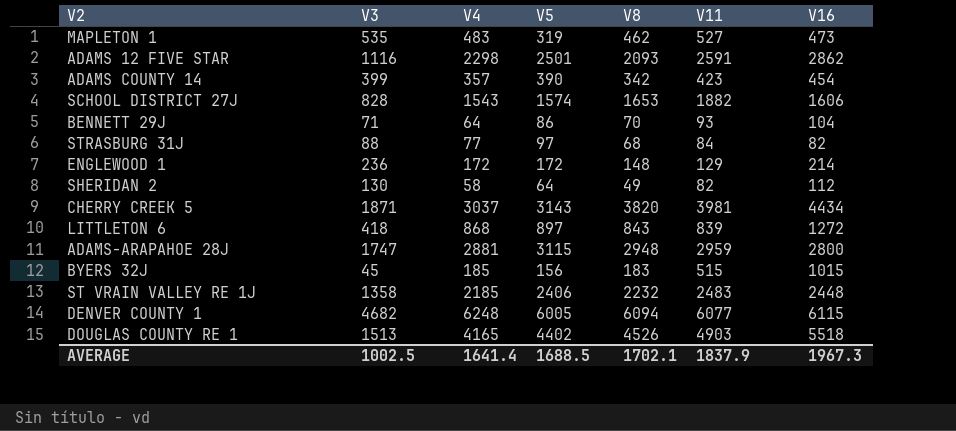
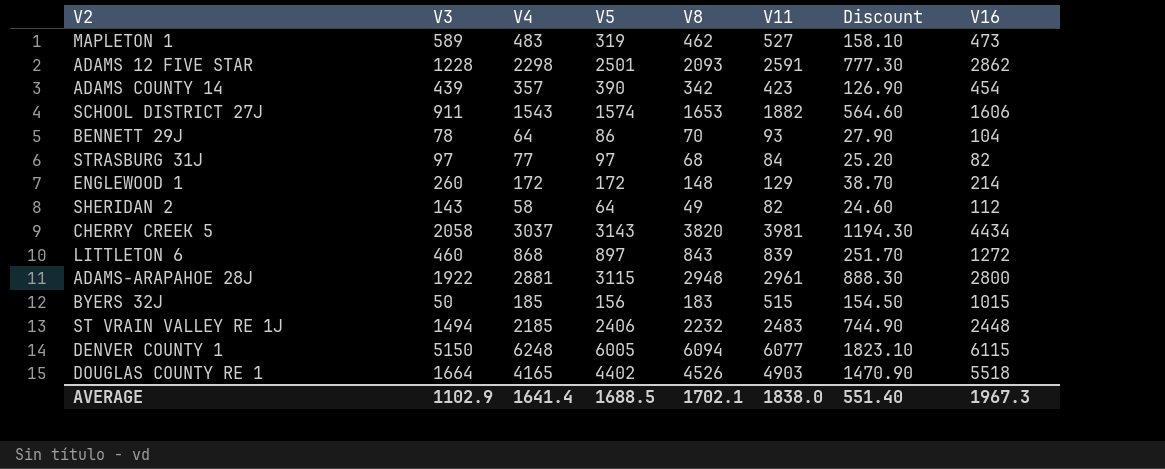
column Discount | formula: none -> [V11] * 0.3
MAPLETON 1 | V3: 535 -> 589
ADAMS 12 FIVE STAR | V3: 1116 -> 1228
ADAMS COUNTY 14 | V3: 399 -> 439
SCHOOL DISTRICT 27J | V3: 828 -> 911
BENNETT 29J | V3: 71 -> 78
STRASBURG 31J | V3: 88 -> 97
ENGLEWOOD 1 | V3: 236 -> 260
SHERIDAN 2 | V3: 130 -> 143
CHERRY CREEK 5 | V3: 1871 -> 2058
LITTLETON 6 | V3: 418 -> 460
ADAMS-ARAPAHOE 28J | V3: 1747 -> 1922
ADAMS-ARAPAHOE 28J | V11: 2959 -> 2961
BYERS 32J | V3: 45 -> 50
ST VRAIN VALLEY RE 1J | V3: 1358 -> 1494
DENVER COUNTY 1 | V3: 4682 -> 5150
DOUGLAS COUNTY RE 1 | V3: 1513 -> 1664
AVERAGE | V3: 1002.5 -> 1102.9
AVERAGE | V11: 1837.9 -> 1838.0

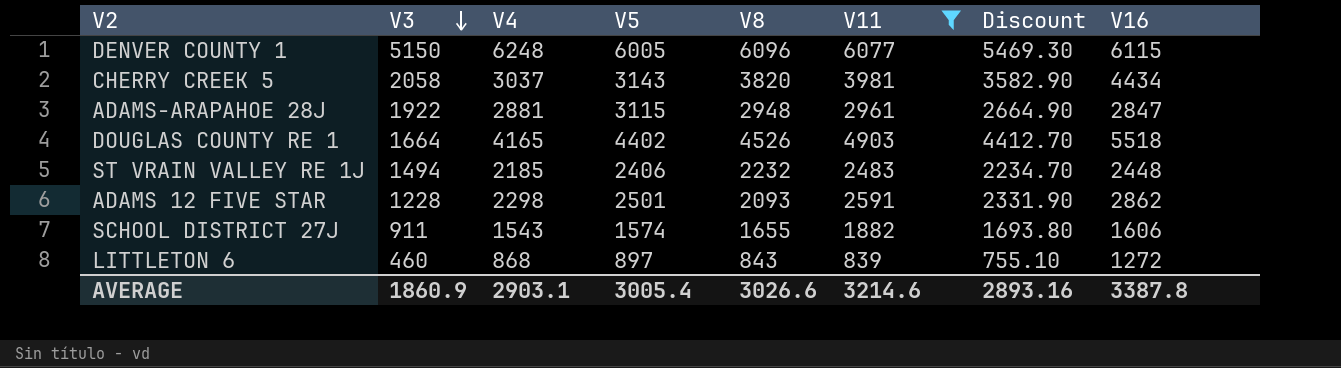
filter: none -> V11 >= 839
row order: none -> V3 descending
column Discount | formula: [V11] * 0.3 -> [V11] * 0.9
DENVER COUNTY 1 | V8: 6094 -> 6096
ADAMS-ARAPAHOE 28J | V16: 2800 -> 2847
SCHOOL DISTRICT 27J | V8: 1653 -> 1655
AVERAGE | V3: 1102.9 -> 1860.9
AVERAGE | V4: 1641.4 -> 2903.1
AVERAGE | V5: 1688.5 -> 3005.4
AVERAGE | V8: 1702.1 -> 3026.6
AVERAGE | V11: 1838.0 -> 3214.6
AVERAGE | Discount: 551.40 -> 2893.16
AVERAGE | V16: 1967.3 -> 3387.8

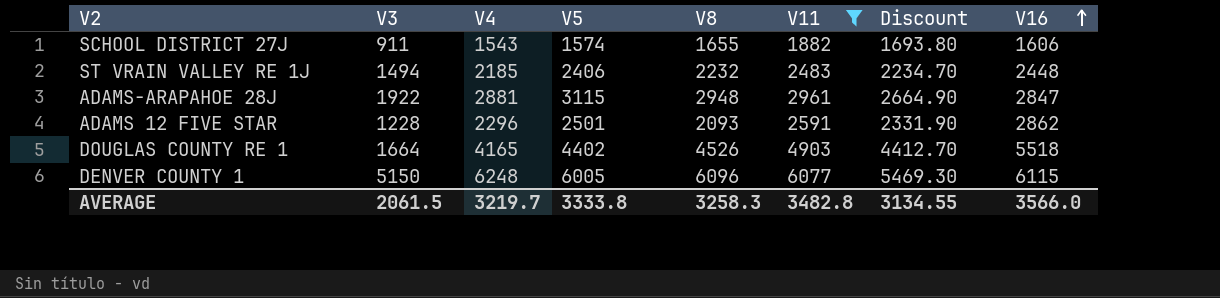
row order: V3 descending -> V16 ascending
row CHERRY CREEK 5: 2058 | 3037 | 3143 | 3820 | 3981 | 3582.90 | 4434 -> none
row LITTLETON 6: 460 | 868 | 897 | 843 | 839 | 755.10 | 1272 -> none
ADAMS 12 FIVE STAR | V4: 2298 -> 2296
AVERAGE | V3: 1860.9 -> 2061.5
AVERAGE | V4: 2903.1 -> 3219.7
AVERAGE | V5: 3005.4 -> 3333.8
AVERAGE | V8: 3026.6 -> 3258.3
AVERAGE | V11: 3214.6 -> 3482.8
AVERAGE | Discount: 2893.16 -> 3134.55
AVERAGE | V16: 3387.8 -> 3566.0

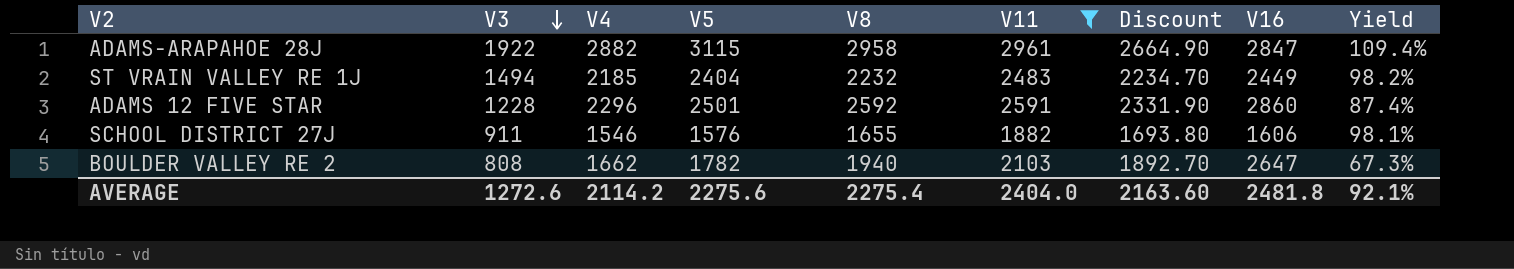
row order: V16 ascending -> V3 descending
column Yield | formula: none -> [V5] / [V16]
row DOUGLAS COUNTY RE 1: 1664 | 4165 | 4402 | 4526 | 4903 | 4412.70 | 5518 -> none
row DENVER COUNTY 1: 5150 | 6248 | 6005 | 6096 | 6077 | 5469.30 | 6115 -> none
ADAMS-ARAPAHOE 28J | V4: 2881 -> 2882
ADAMS-ARAPAHOE 28J | V8: 2948 -> 2958
ST VRAIN VALLEY RE 1J | V5: 2406 -> 2404
ST VRAIN VALLEY RE 1J | V16: 2448 -> 2449
ADAMS 12 FIVE STAR | V8: 2093 -> 2592
ADAMS 12 FIVE STAR | V16: 2862 -> 2860
SCHOOL DISTRICT 27J | V4: 1543 -> 1546
SCHOOL DISTRICT 27J | V5: 1574 -> 1576
row BOULDER VALLEY RE 2: none -> 808 | 1662 | 1782 | 1940 | 2103 | 1892.70 | 2647 | 67.3%
AVERAGE | V3: 2061.5 -> 1272.6
AVERAGE | V4: 3219.7 -> 2114.2
AVERAGE | V5: 3333.8 -> 2275.6
AVERAGE | V8: 3258.3 -> 2275.4
AVERAGE | V11: 3482.8 -> 2404.0
AVERAGE | Discount: 3134.55 -> 2163.60
AVERAGE | V16: 3566.0 -> 2481.8

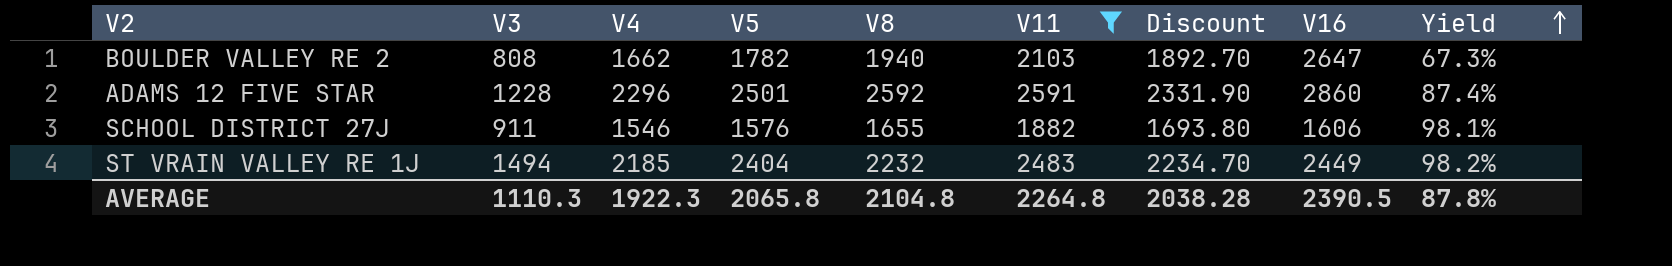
row order: V3 descending -> Yield ascending
row ADAMS-ARAPAHOE 28J: 1922 | 2882 | 3115 | 2958 | 2961 | 2664.90 | 2847 | 109.4% -> none
AVERAGE | V3: 1272.6 -> 1110.3
AVERAGE | V4: 2114.2 -> 1922.3
AVERAGE | V5: 2275.6 -> 2065.8
AVERAGE | V8: 2275.4 -> 2104.8
AVERAGE | V11: 2404.0 -> 2264.8
AVERAGE | Discount: 2163.60 -> 2038.28
AVERAGE | V16: 2481.8 -> 2390.5
AVERAGE | Yield: 92.1% -> 87.8%

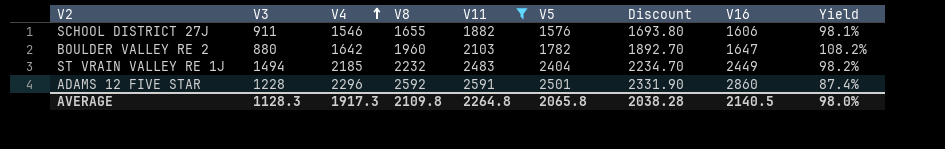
row order: Yield ascending -> V4 ascending
column V5 | position: 4 -> 6
BOULDER VALLEY RE 2 | V3: 808 -> 880
BOULDER VALLEY RE 2 | V4: 1662 -> 1642
BOULDER VALLEY RE 2 | V8: 1940 -> 1960
BOULDER VALLEY RE 2 | V16: 2647 -> 1647
BOULDER VALLEY RE 2 | Yield: 67.3% -> 108.2%
AVERAGE | V3: 1110.3 -> 1128.3
AVERAGE | V4: 1922.3 -> 1917.3
AVERAGE | V8: 2104.8 -> 2109.8
AVERAGE | V16: 2390.5 -> 2140.5
AVERAGE | Yield: 87.8% -> 98.0%

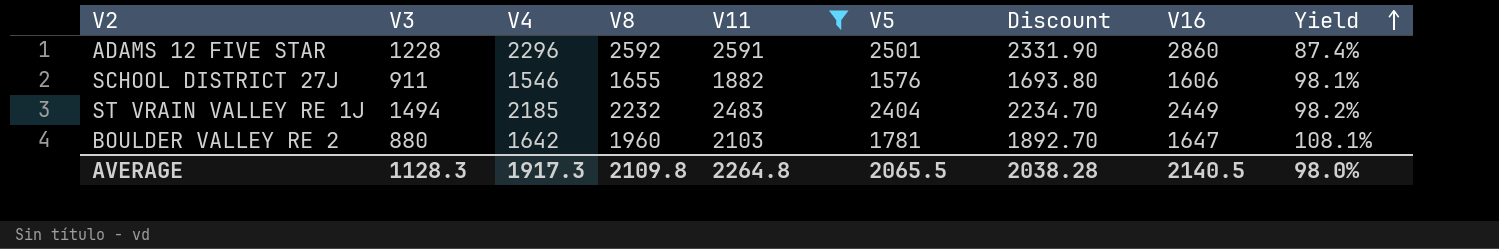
row order: V4 ascending -> Yield ascending
BOULDER VALLEY RE 2 | V5: 1782 -> 1781
BOULDER VALLEY RE 2 | Yield: 108.2% -> 108.1%
AVERAGE | V5: 2065.8 -> 2065.5

